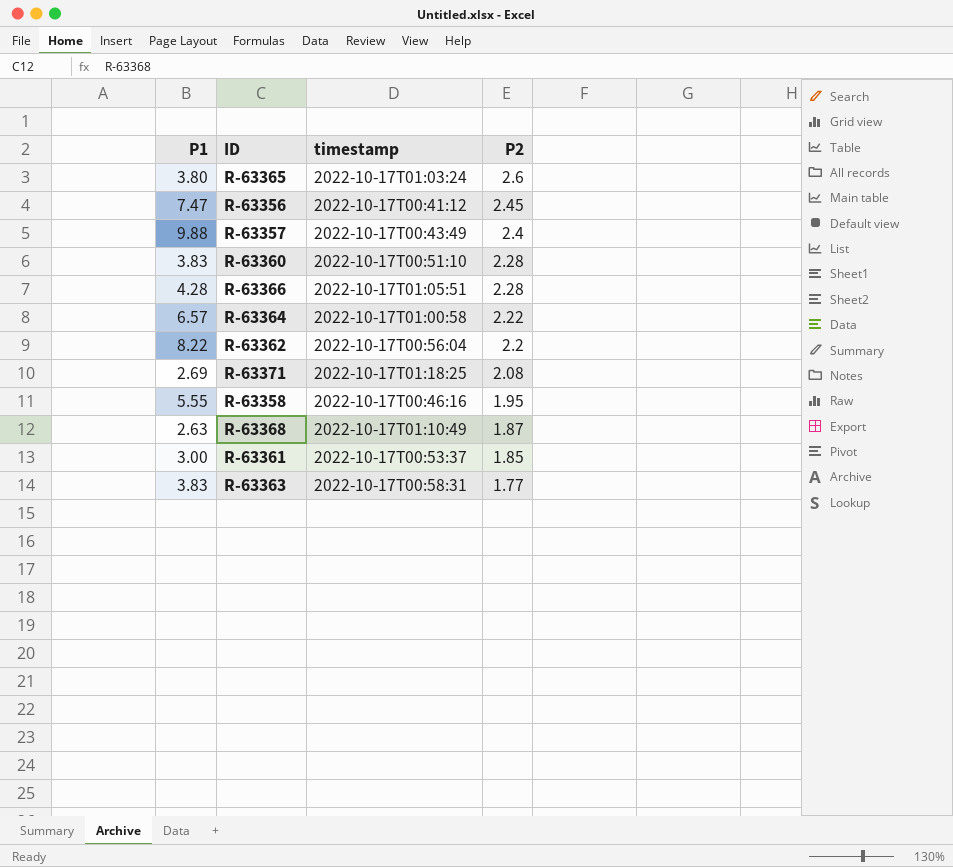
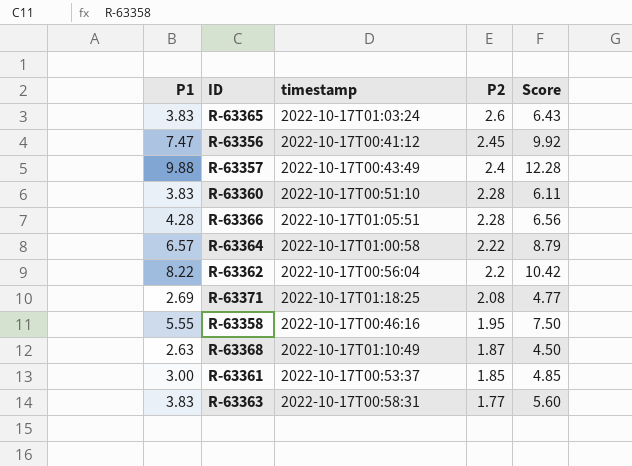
column Score | formula: none -> [P1] + [P2]
R-63365 | P1: 3.80 -> 3.83

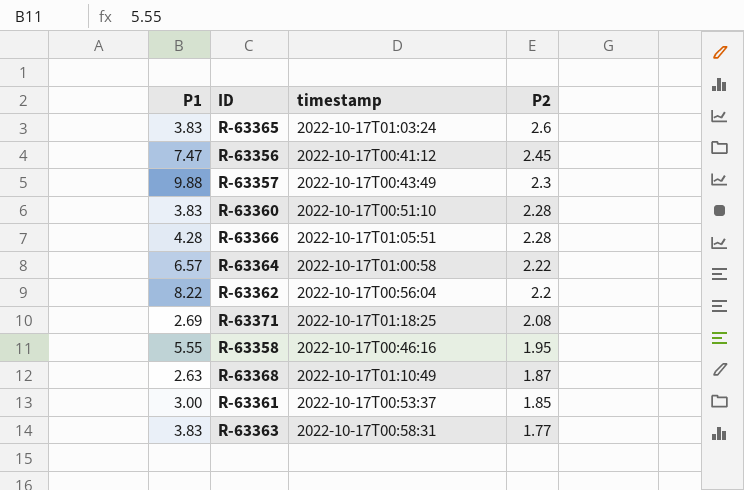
column Score | formula: [P1] + [P2] -> none
R-63357 | P2: 2.4 -> 2.3

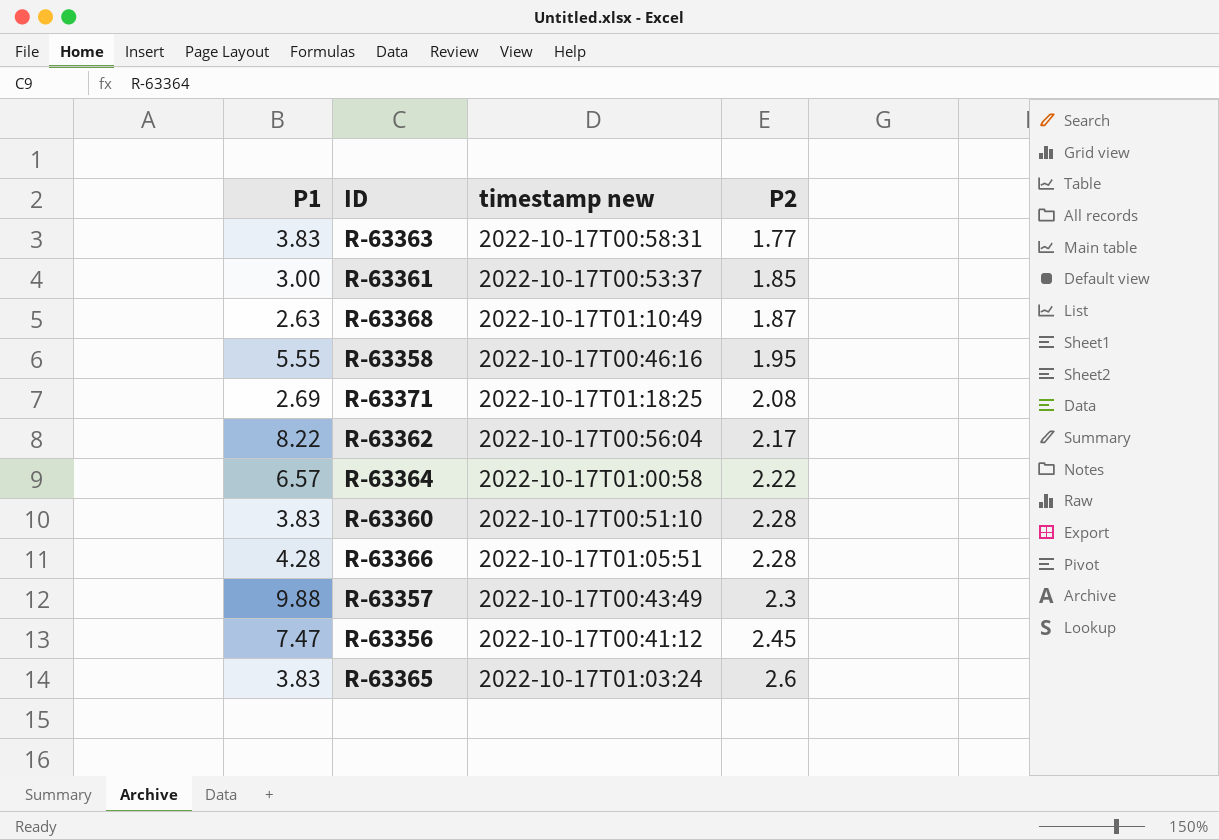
row order: P2 descending -> P2 ascending
column name: timestamp -> timestamp new
R-63362 | P2: 2.2 -> 2.17

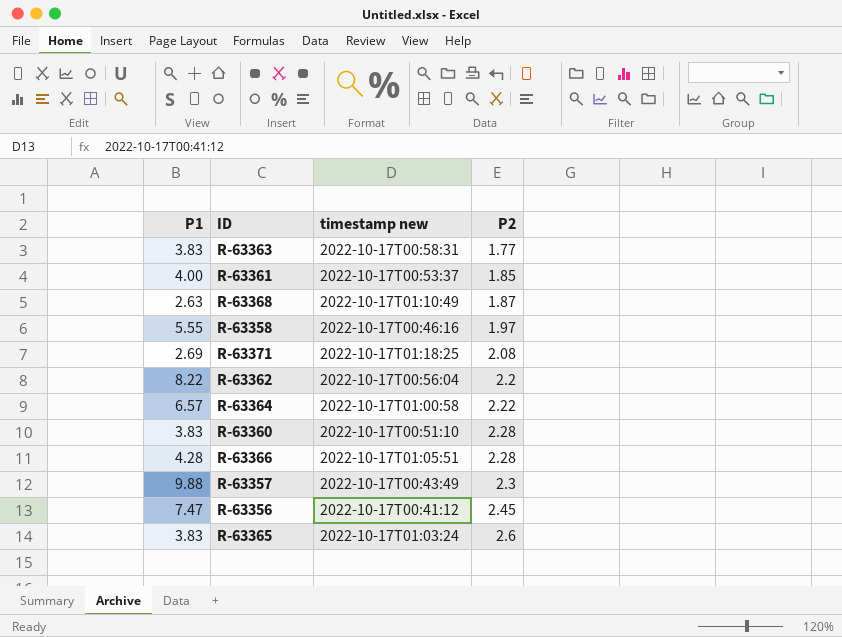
R-63361 | P1: 3.00 -> 4.00
R-63358 | P2: 1.95 -> 1.97
R-63362 | P2: 2.17 -> 2.2

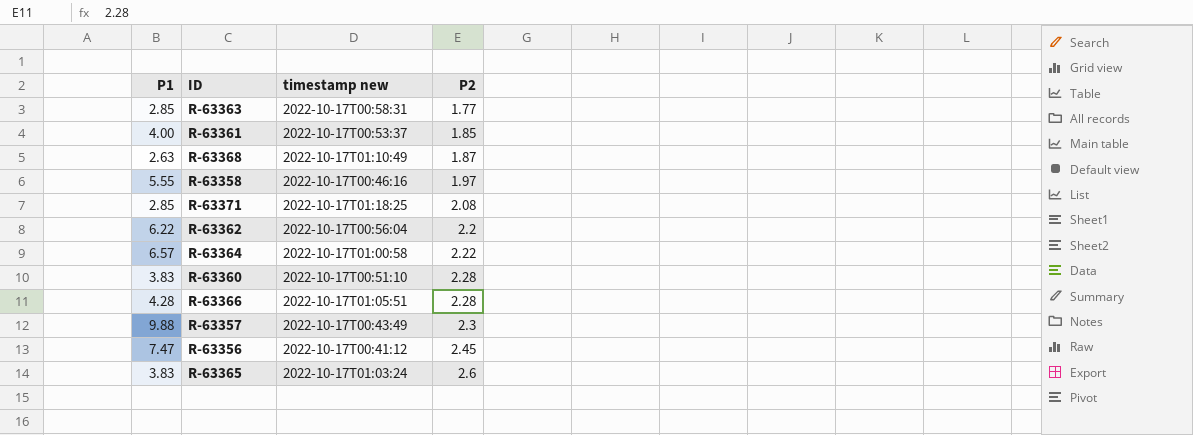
R-63363 | P1: 3.83 -> 2.85
R-63371 | P1: 2.69 -> 2.85
R-63362 | P1: 8.22 -> 6.22

